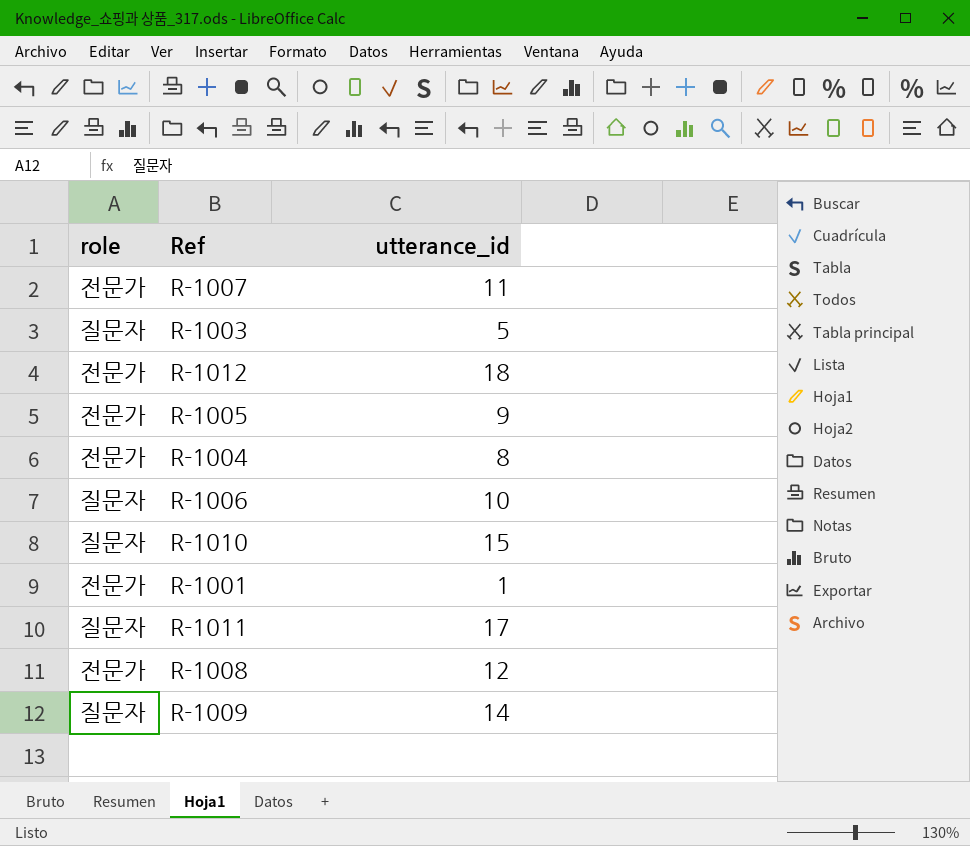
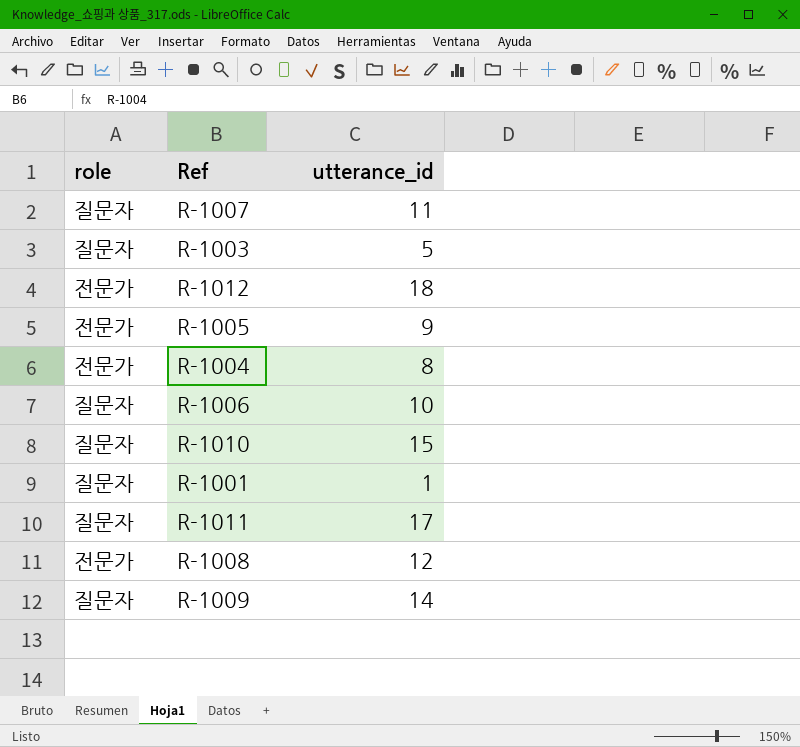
R-1007 | role: 전문가 -> 질문자
R-1001 | role: 전문가 -> 질문자

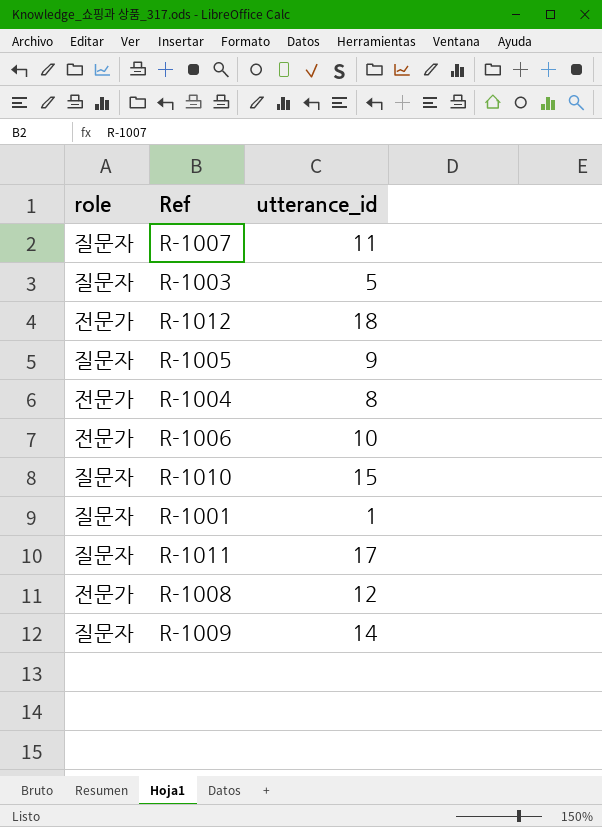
R-1005 | role: 전문가 -> 질문자
R-1006 | role: 질문자 -> 전문가

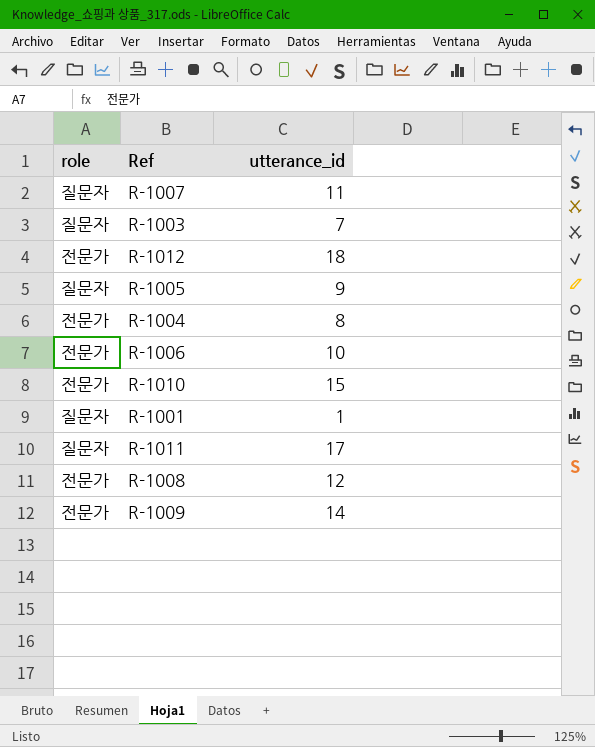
R-1003 | utterance_id: 5 -> 7
R-1010 | role: 질문자 -> 전문가
R-1009 | role: 질문자 -> 전문가

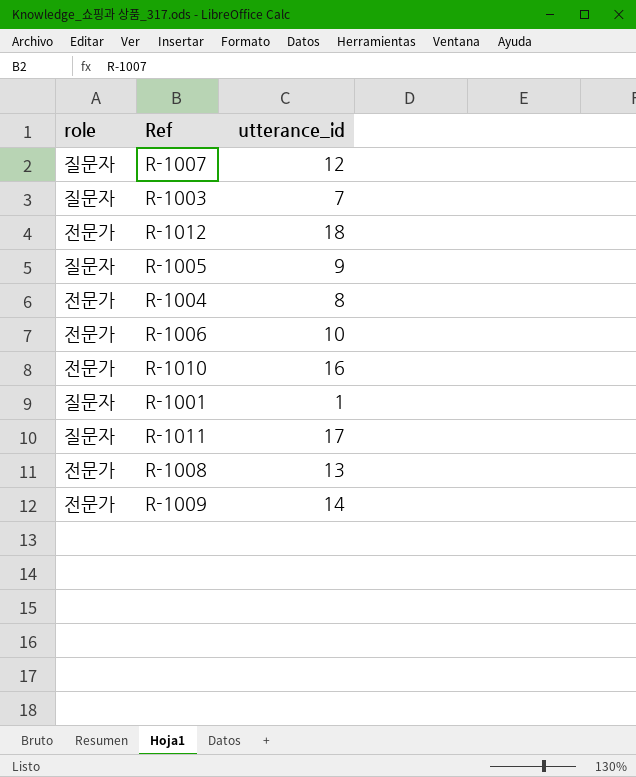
R-1007 | utterance_id: 11 -> 12
R-1010 | utterance_id: 15 -> 16
R-1008 | utterance_id: 12 -> 13

